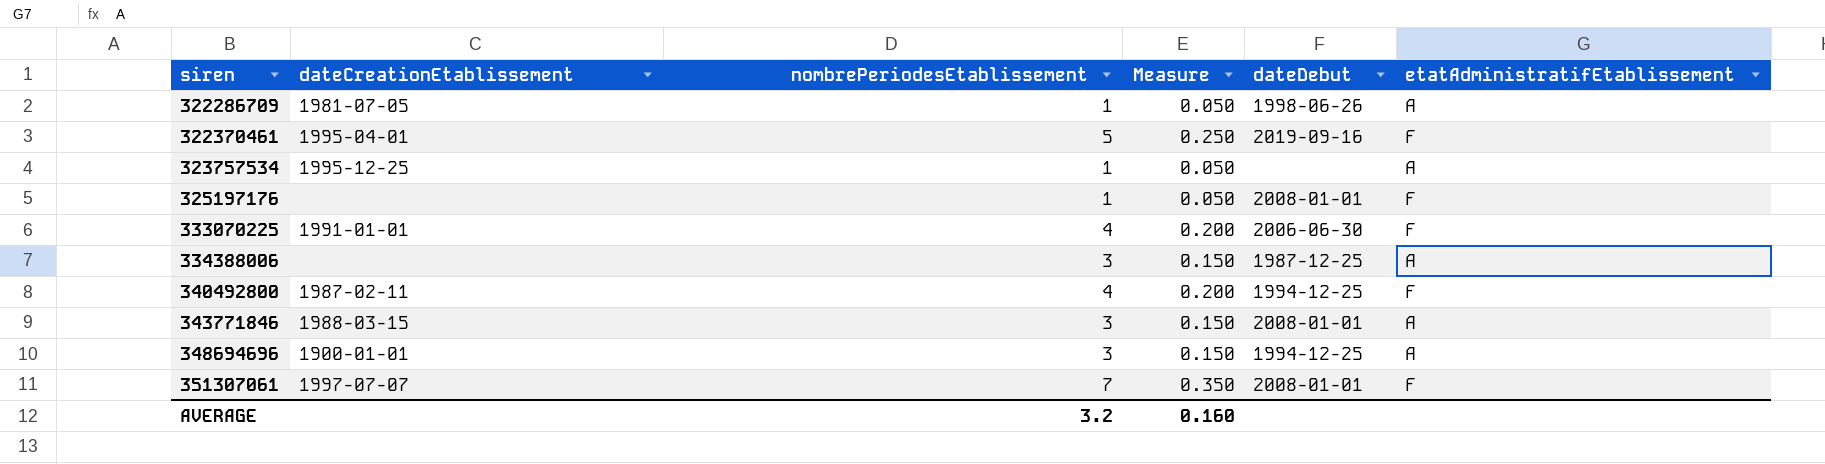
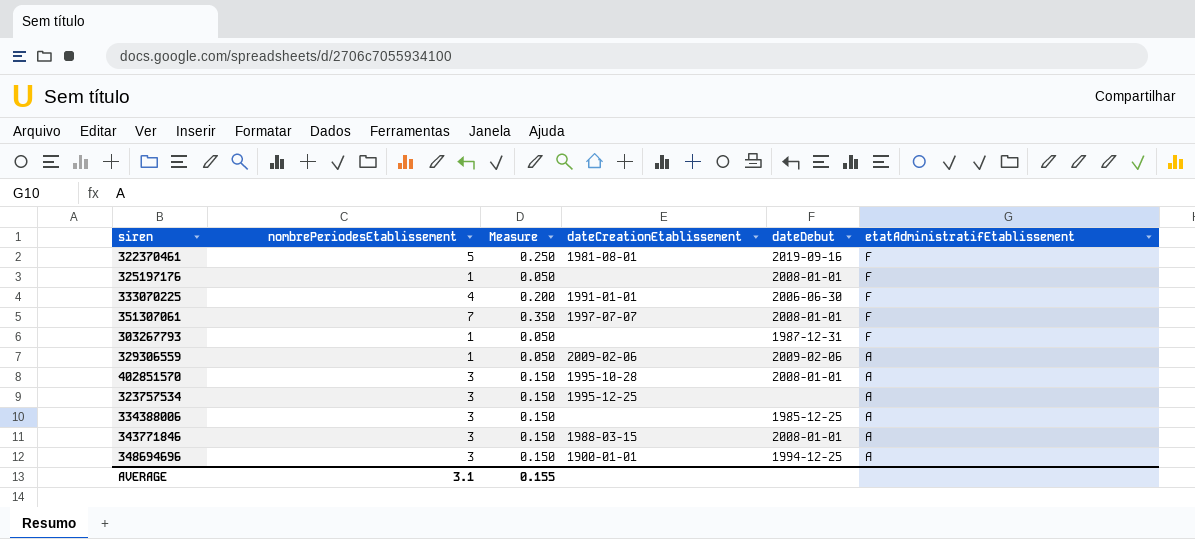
row order: siren ascending -> etatAdministratifEtablissement descending
column dateCreationEtablissement | position: 2 -> 4
row 322286709: 1981-07-05 | 1 | 0.050 | 1998-06-26 | A -> none
row 340492800: 1987-02-11 | 4 | 0.200 | 1994-12-25 | F -> none
322370461 | dateCreationEtablissement: 1995-04-01 -> 1981-08-01
row 303267793: none -> 1 | 0.050 | none | 1987-12-31 | F
row 329306559: none -> 1 | 0.050 | 2009-02-06 | 2009-02-06 | A
row 402851570: none -> 3 | 0.150 | 1995-10-28 | 2008-01-01 | A
323757534 | nombrePeriodesEtablissement: 1 -> 3
323757534 | Measure: 0.050 -> 0.150
334388006 | dateDebut: 1987-12-25 -> 1985-12-25
AVERAGE | nombrePeriodesEtablissement: 3.2 -> 3.1
AVERAGE | Measure: 0.160 -> 0.155

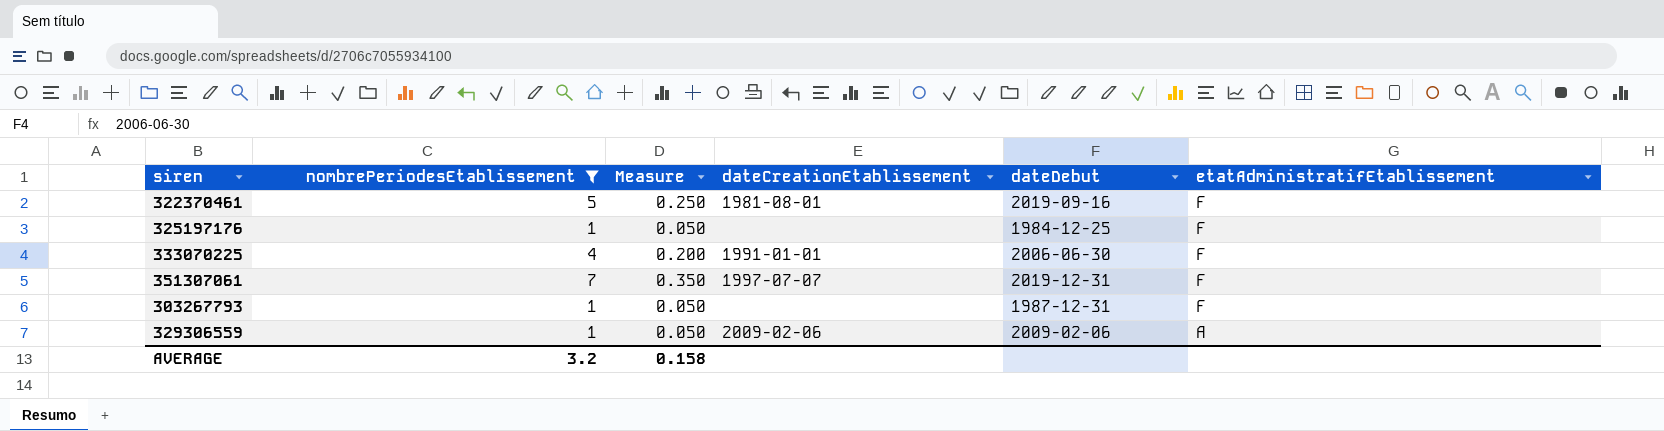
filter: none -> nombrePeriodesEtablissement != 3
325197176 | dateDebut: 2008-01-01 -> 1984-12-25
351307061 | dateDebut: 2008-01-01 -> 2019-12-31
AVERAGE | nombrePeriodesEtablissement: 3.1 -> 3.2
AVERAGE | Measure: 0.155 -> 0.158

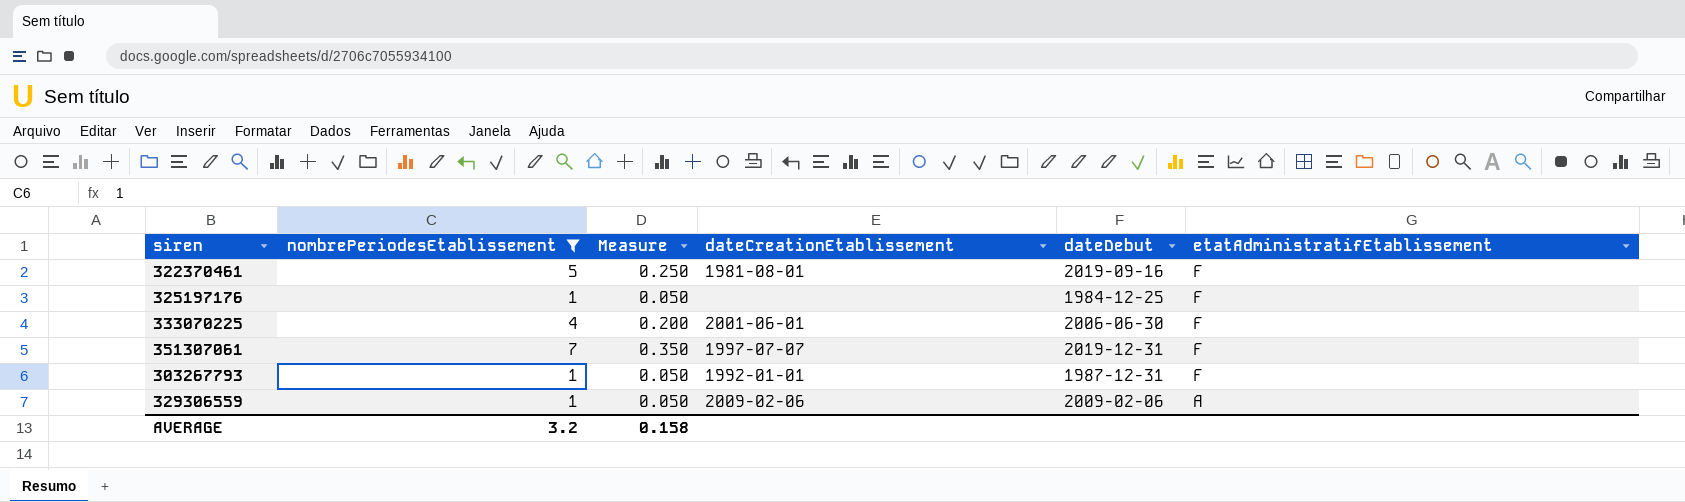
333070225 | dateCreationEtablissement: 1991-01-01 -> 2001-06-01
303267793 | dateCreationEtablissement: none -> 1992-01-01

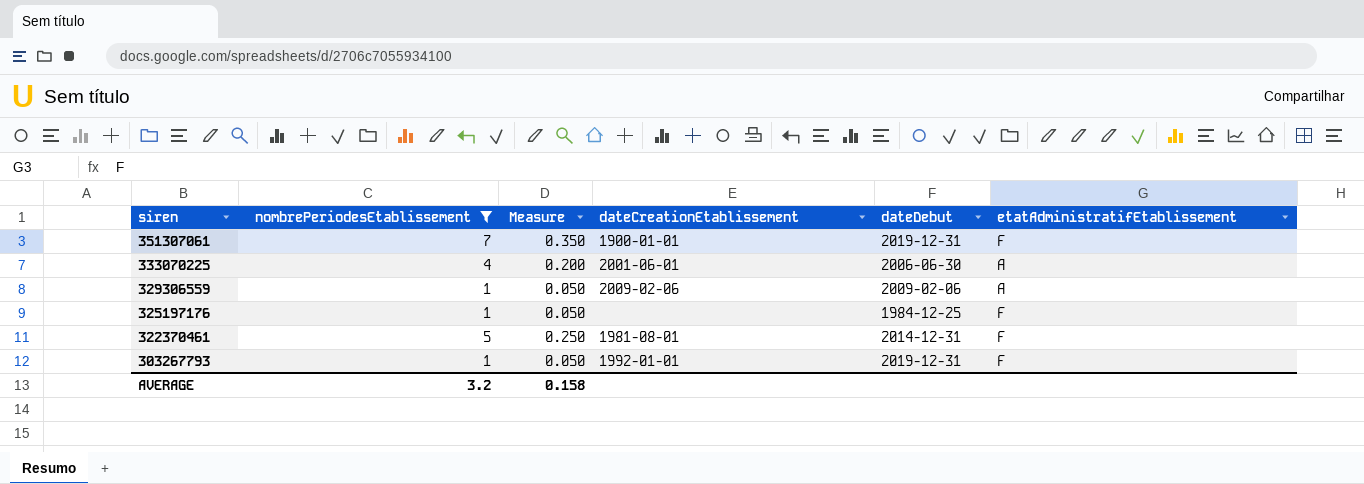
row order: etatAdministratifEtablissement descending -> siren descending
351307061 | dateCreationEtablissement: 1997-07-07 -> 1900-01-01
333070225 | etatAdministratifEtablissement: F -> A
322370461 | dateDebut: 2019-09-16 -> 2014-12-31
303267793 | dateDebut: 1987-12-31 -> 2019-12-31

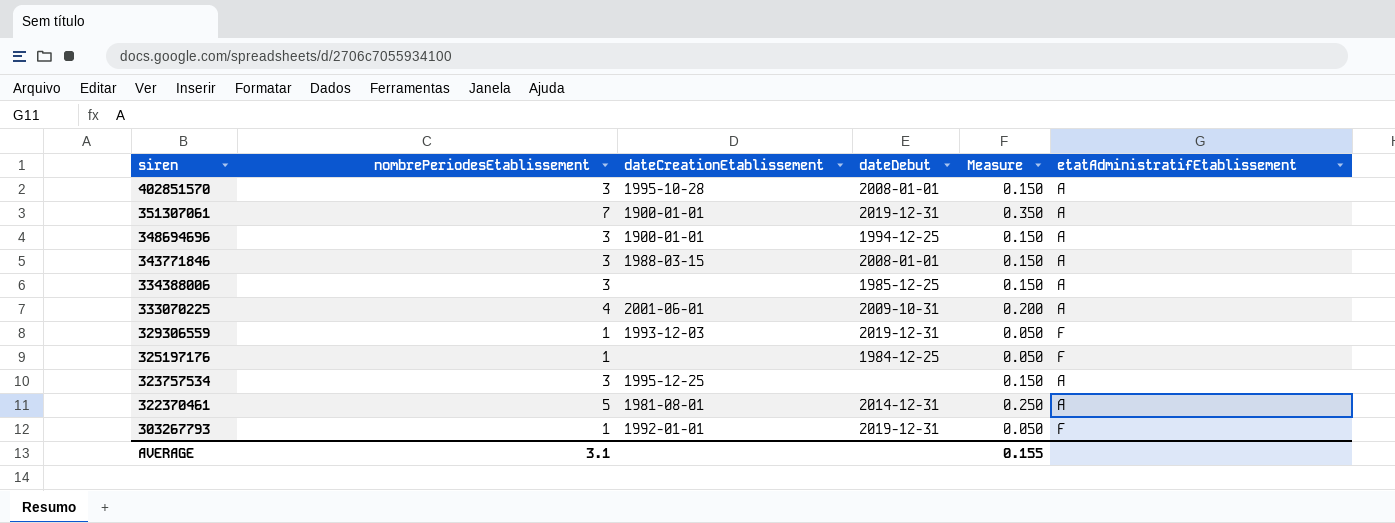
filter: nombrePeriodesEtablissement != 3 -> none
column Measure | position: 3 -> 5
351307061 | etatAdministratifEtablissement: F -> A
333070225 | dateDebut: 2006-06-30 -> 2009-10-31
329306559 | dateCreationEtablissement: 2009-02-06 -> 1993-12-03
329306559 | dateDebut: 2009-02-06 -> 2019-12-31
329306559 | etatAdministratifEtablissement: A -> F
322370461 | etatAdministratifEtablissement: F -> A
AVERAGE | nombrePeriodesEtablissement: 3.2 -> 3.1
AVERAGE | Measure: 0.158 -> 0.155

